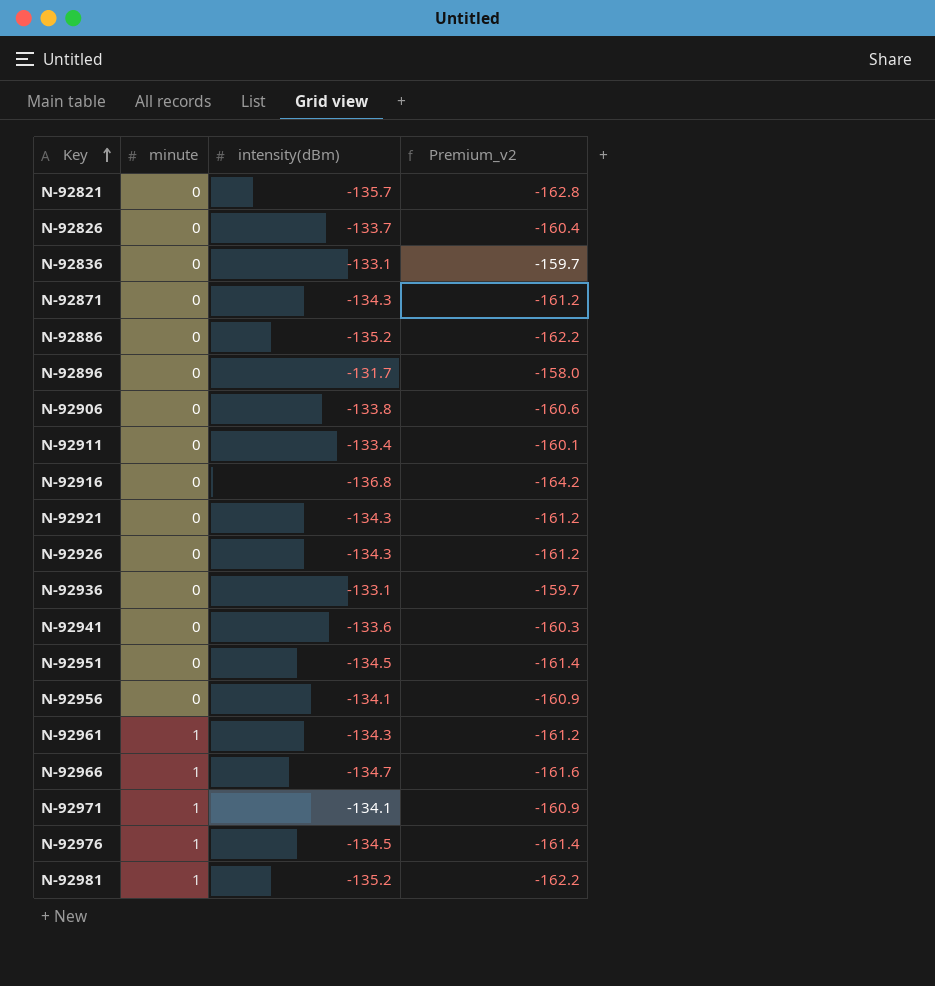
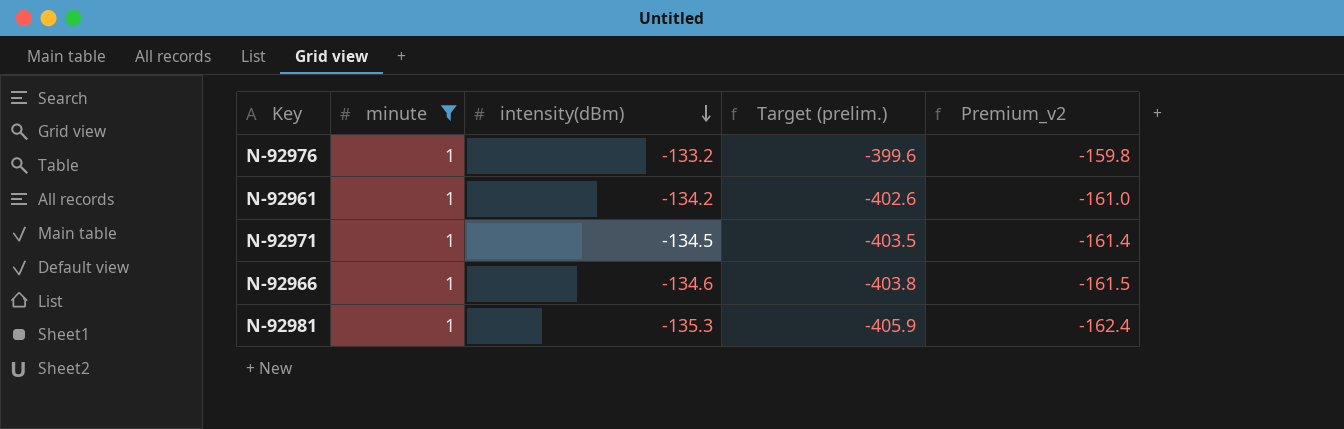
filter: none -> minute = 1
row order: Key ascending -> intensity(dBm) descending
column Target (prelim.) | formula: none -> [intensity(dBm)] * 3
N-92976 | intensity(dBm): -134.5 -> -133.2
N-92976 | Premium_v2: -161.4 -> -159.8
N-92961 | intensity(dBm): -134.3 -> -134.2
N-92961 | Premium_v2: -161.2 -> -161.0
N-92971 | intensity(dBm): -134.1 -> -134.5
N-92971 | Premium_v2: -160.9 -> -161.4
N-92966 | intensity(dBm): -134.7 -> -134.6
N-92966 | Premium_v2: -161.6 -> -161.5
N-92981 | intensity(dBm): -135.2 -> -135.3
N-92981 | Premium_v2: -162.2 -> -162.4

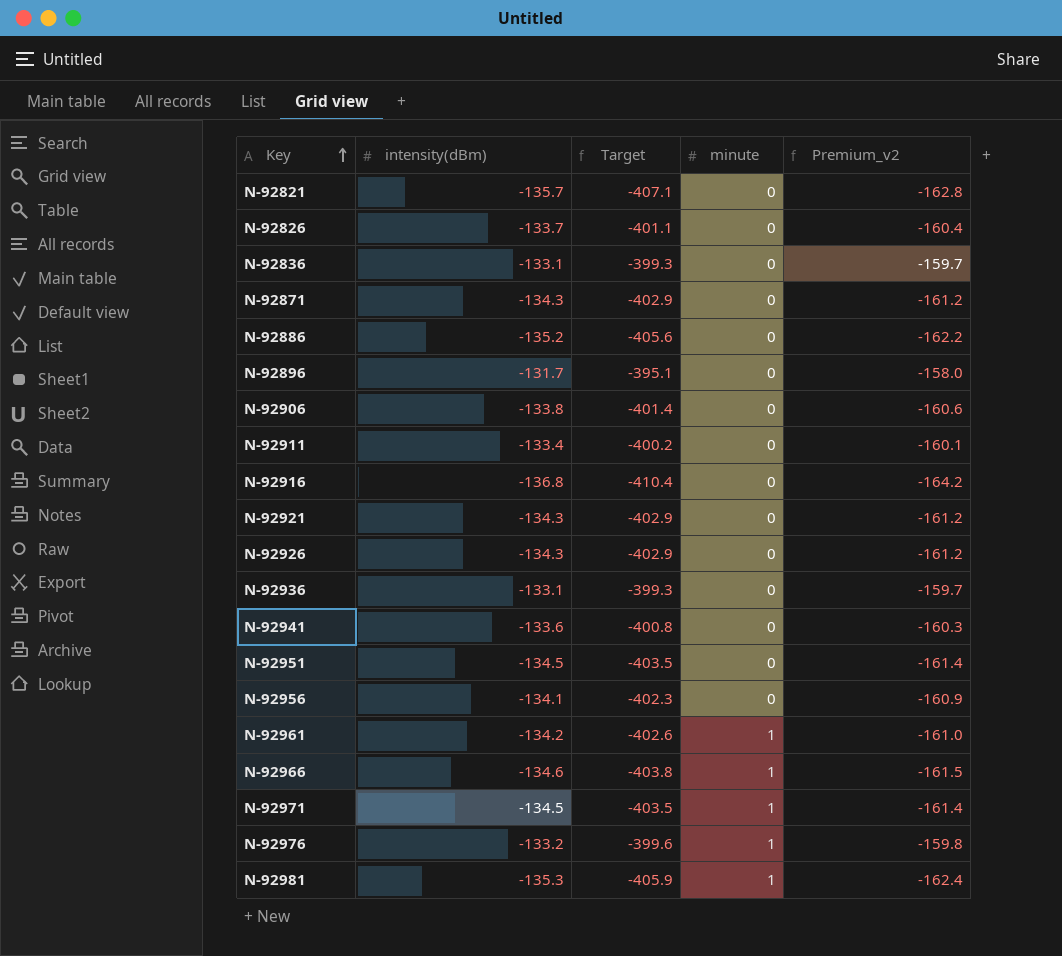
filter: minute = 1 -> none
row order: intensity(dBm) descending -> Key ascending
column name: Target (prelim.) -> Target
column minute | position: 2 -> 4

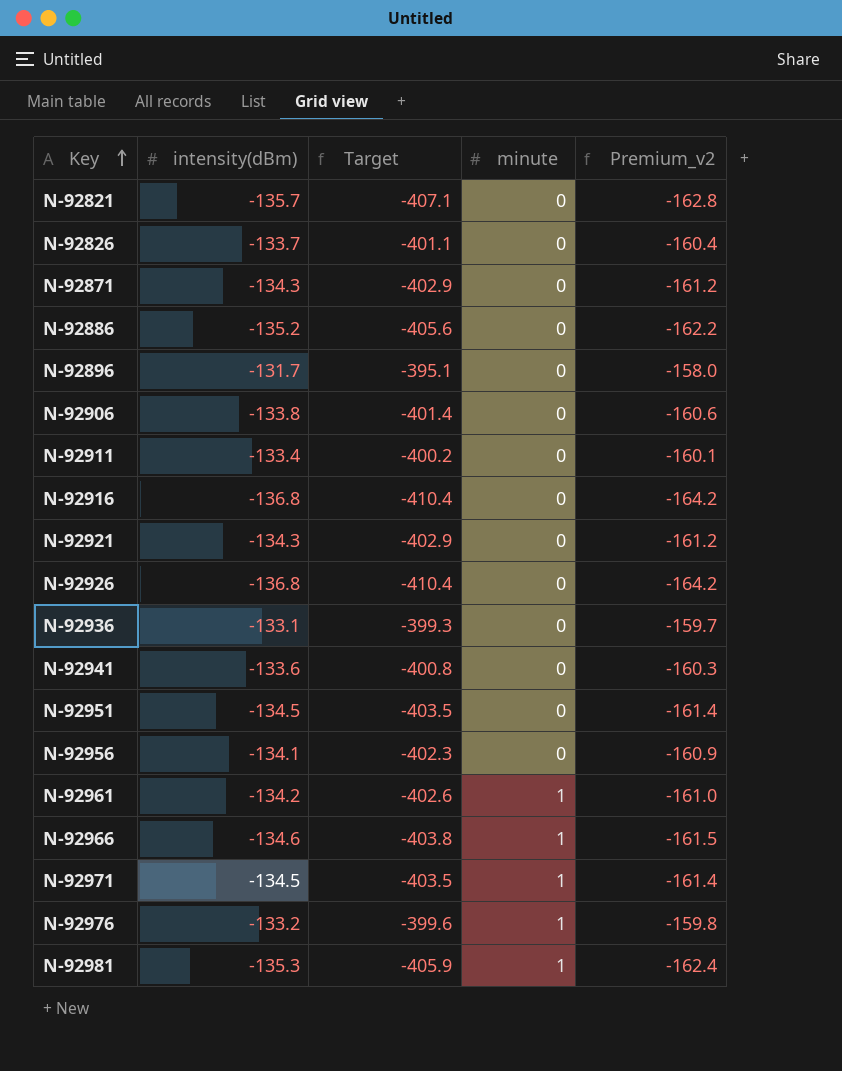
row N-92836: -133.1 | -399.3 | 0 | -159.7 -> none
N-92926 | intensity(dBm): -134.3 -> -136.8
N-92926 | Target: -402.9 -> -410.4
N-92926 | Premium_v2: -161.2 -> -164.2

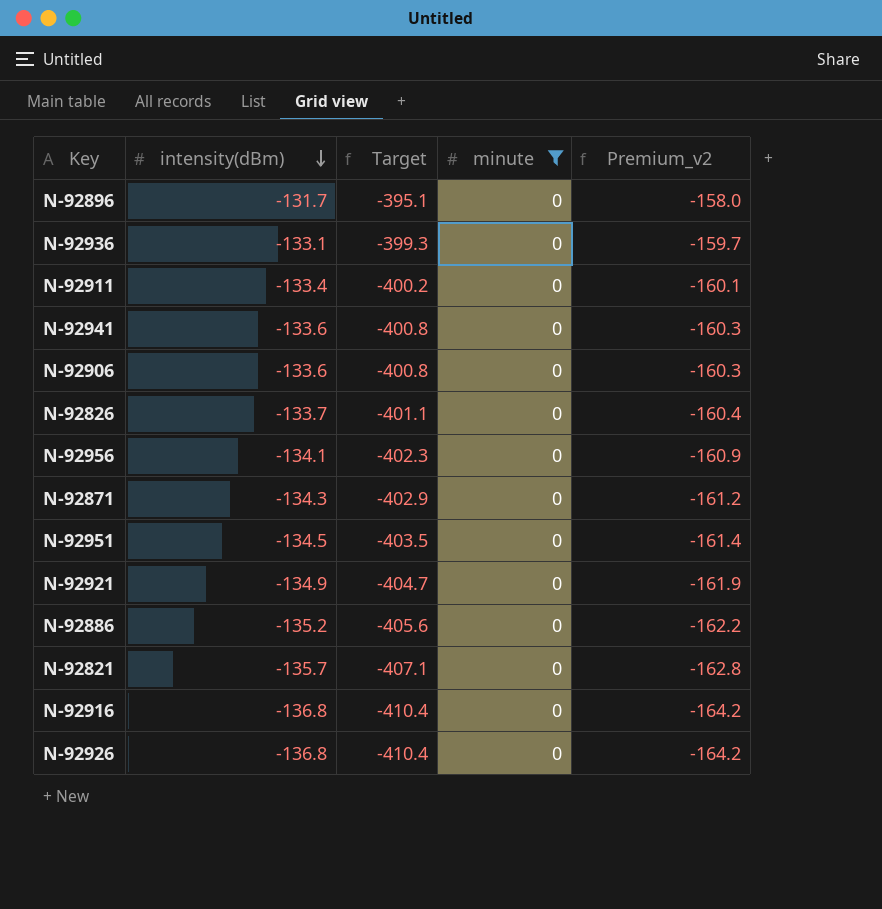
filter: none -> minute = 0
row order: Key ascending -> intensity(dBm) descending
N-92906 | intensity(dBm): -133.8 -> -133.6
N-92906 | Target: -401.4 -> -400.8
N-92906 | Premium_v2: -160.6 -> -160.3
N-92921 | intensity(dBm): -134.3 -> -134.9
N-92921 | Target: -402.9 -> -404.7
N-92921 | Premium_v2: -161.2 -> -161.9

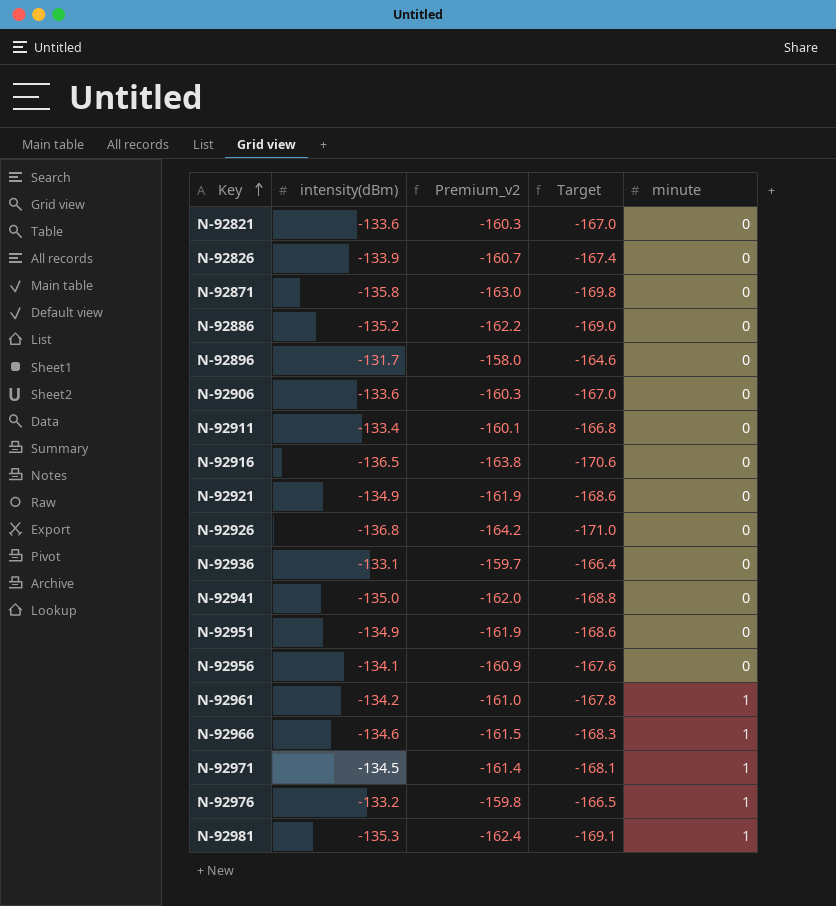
filter: minute = 0 -> none
row order: intensity(dBm) descending -> Key ascending
column Premium_v2 | position: 5 -> 3
column Target | formula: [intensity(dBm)] * 3 -> [intensity(dBm)] * 1.25
N-92821 | intensity(dBm): -135.7 -> -133.6
N-92821 | Premium_v2: -162.8 -> -160.3
N-92826 | intensity(dBm): -133.7 -> -133.9
N-92826 | Premium_v2: -160.4 -> -160.7
N-92871 | intensity(dBm): -134.3 -> -135.8
N-92871 | Premium_v2: -161.2 -> -163.0
N-92916 | intensity(dBm): -136.8 -> -136.5
N-92916 | Premium_v2: -164.2 -> -163.8
N-92941 | intensity(dBm): -133.6 -> -135.0
N-92941 | Premium_v2: -160.3 -> -162.0
N-92951 | intensity(dBm): -134.5 -> -134.9
N-92951 | Premium_v2: -161.4 -> -161.9

